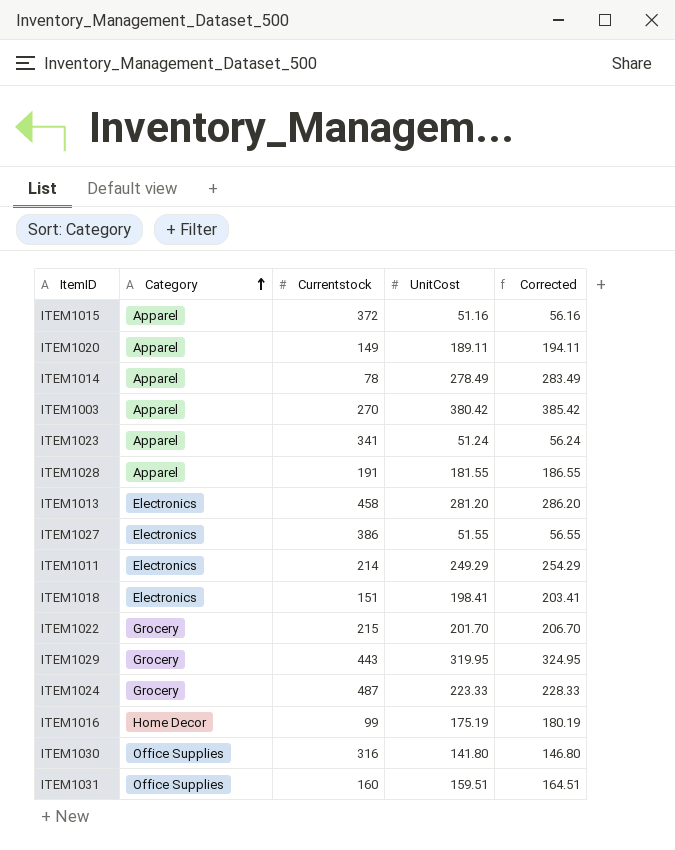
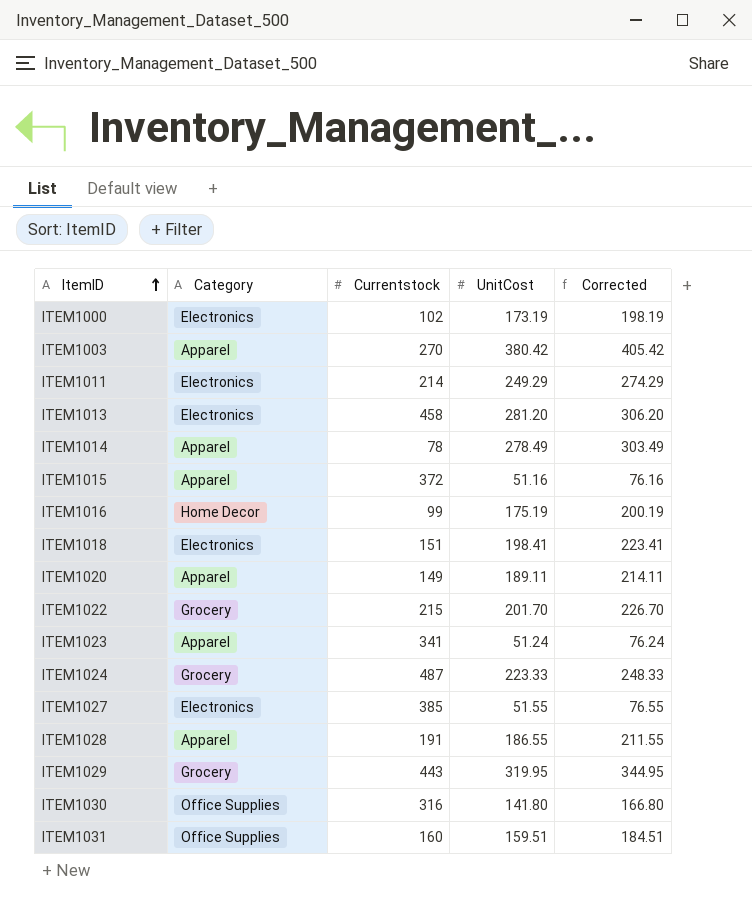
row order: Category ascending -> ItemID ascending
column Corrected | formula: [UnitCost] + 5 -> [UnitCost] + 25
row ITEM1000: none -> Electronics | 102 | 173.19 | 198.19
ITEM1027 | Currentstock: 386 -> 385
ITEM1028 | UnitCost: 181.55 -> 186.55

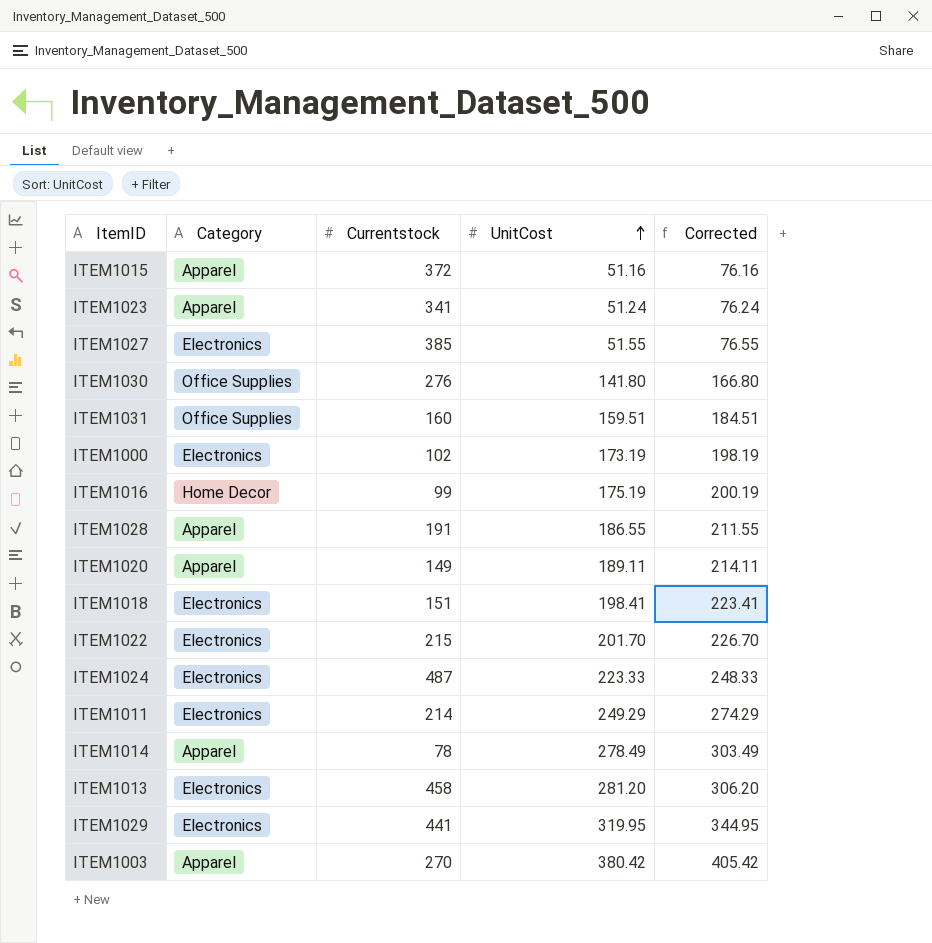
row order: ItemID ascending -> UnitCost ascending
ITEM1030 | Currentstock: 316 -> 276
ITEM1022 | Category: Grocery -> Electronics
ITEM1024 | Category: Grocery -> Electronics
ITEM1029 | Category: Grocery -> Electronics
ITEM1029 | Currentstock: 443 -> 441

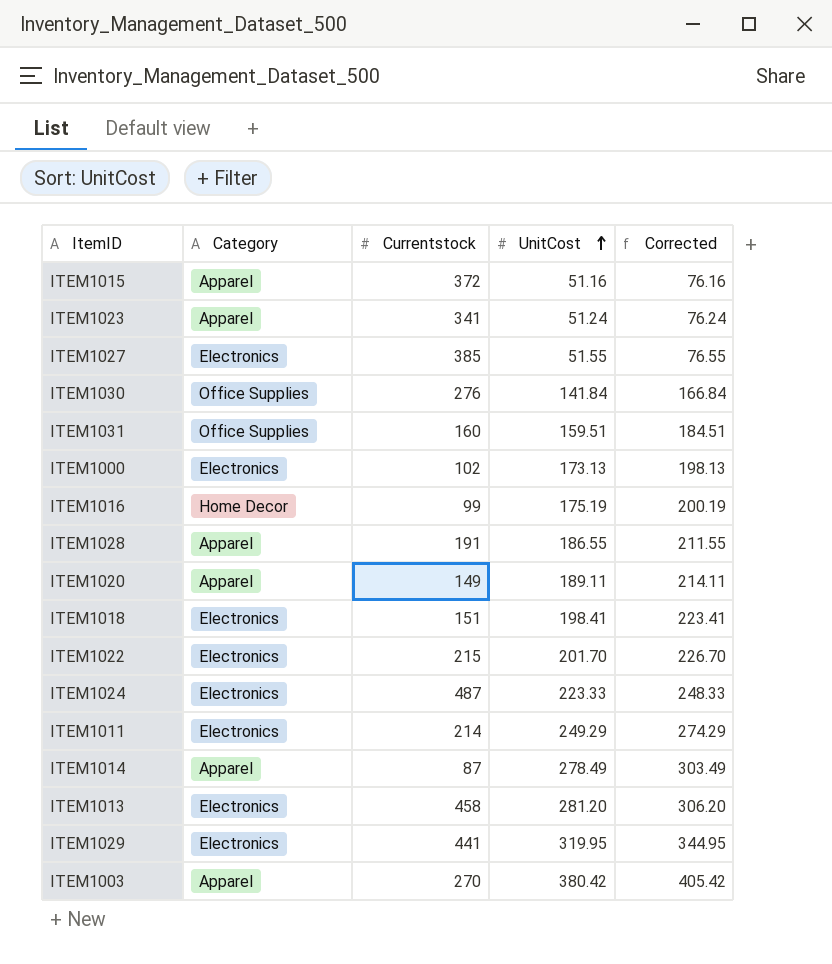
ITEM1030 | UnitCost: 141.80 -> 141.84
ITEM1030 | Corrected: 166.80 -> 166.84
ITEM1000 | UnitCost: 173.19 -> 173.13
ITEM1000 | Corrected: 198.19 -> 198.13
ITEM1014 | Currentstock: 78 -> 87

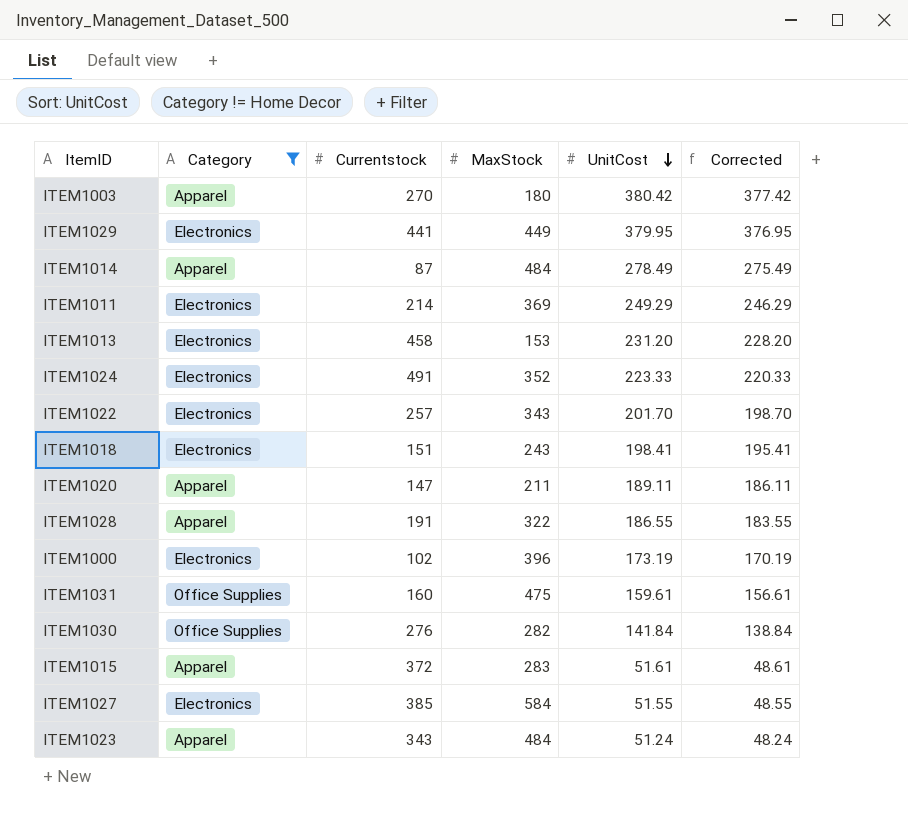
filter: none -> Category != Home Decor
row order: UnitCost ascending -> UnitCost descending
column MaxStock | position: none -> 4
column Corrected | formula: [UnitCost] + 25 -> [UnitCost] - 3
ITEM1029 | UnitCost: 319.95 -> 379.95
ITEM1013 | UnitCost: 281.20 -> 231.20
ITEM1024 | Currentstock: 487 -> 491
ITEM1022 | Currentstock: 215 -> 257
ITEM1020 | Currentstock: 149 -> 147
ITEM1000 | UnitCost: 173.13 -> 173.19
ITEM1031 | UnitCost: 159.51 -> 159.61
ITEM1015 | UnitCost: 51.16 -> 51.61
ITEM1023 | Currentstock: 341 -> 343

